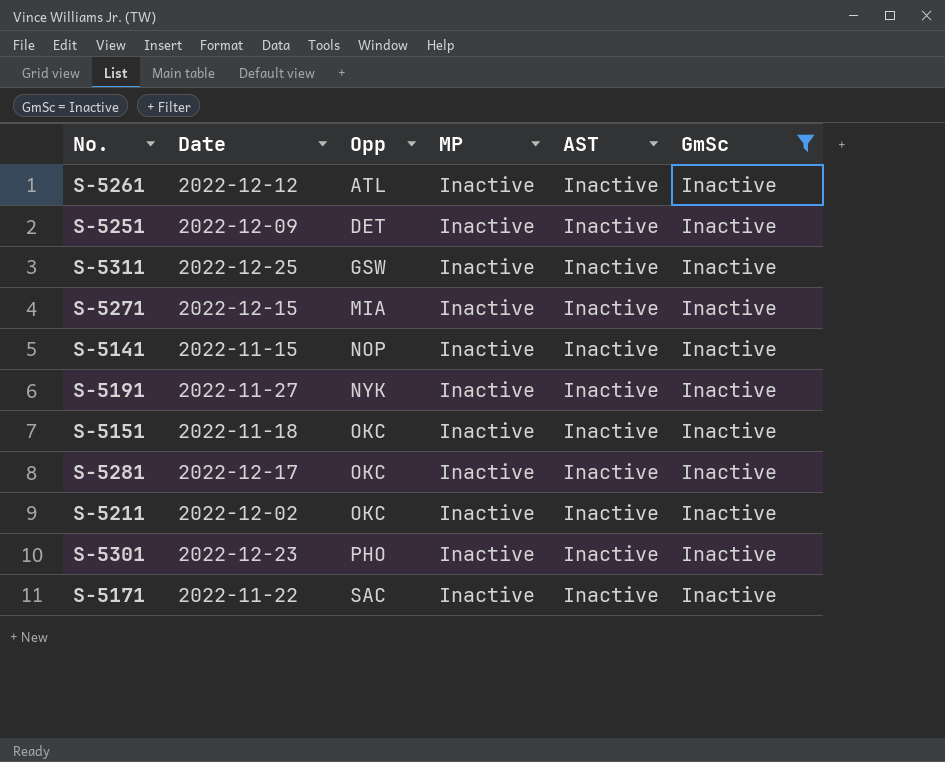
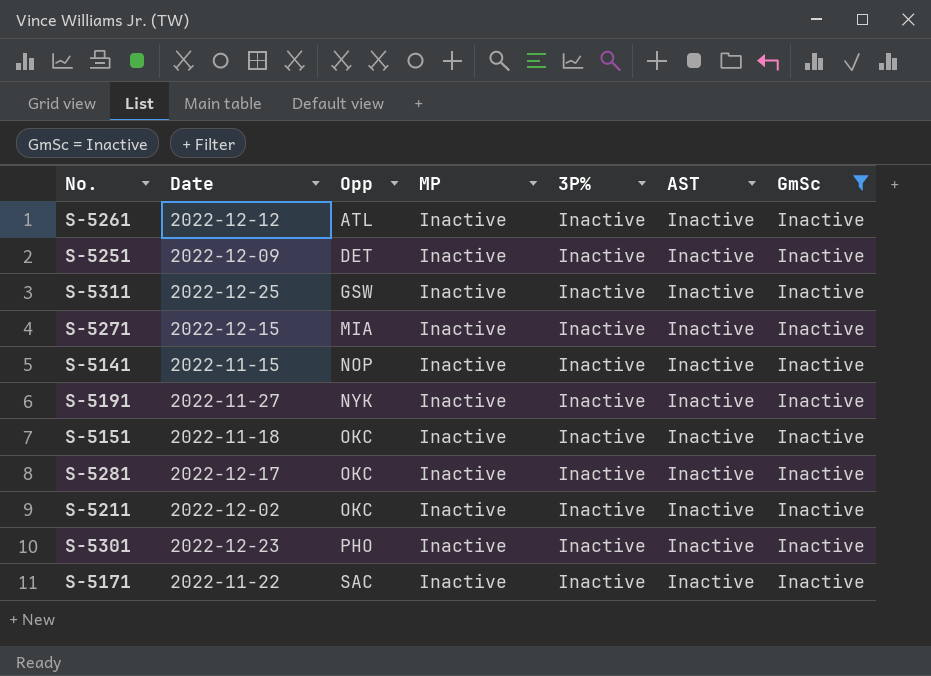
column 3P% | position: none -> 5

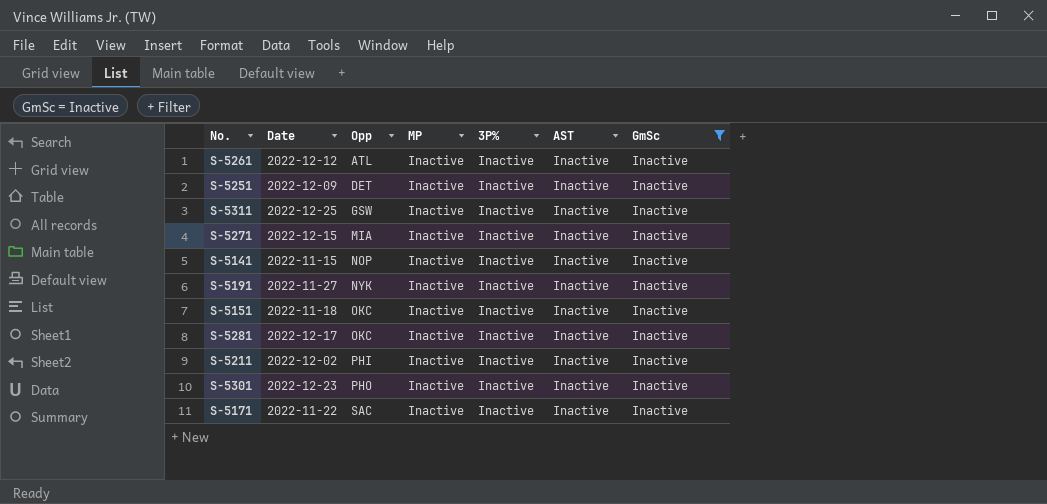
S-5211 | Opp: OKC -> PHI

